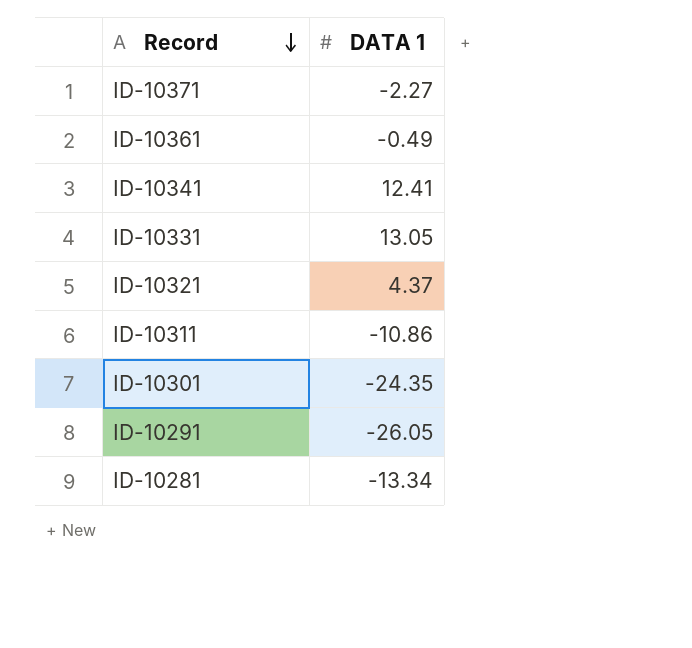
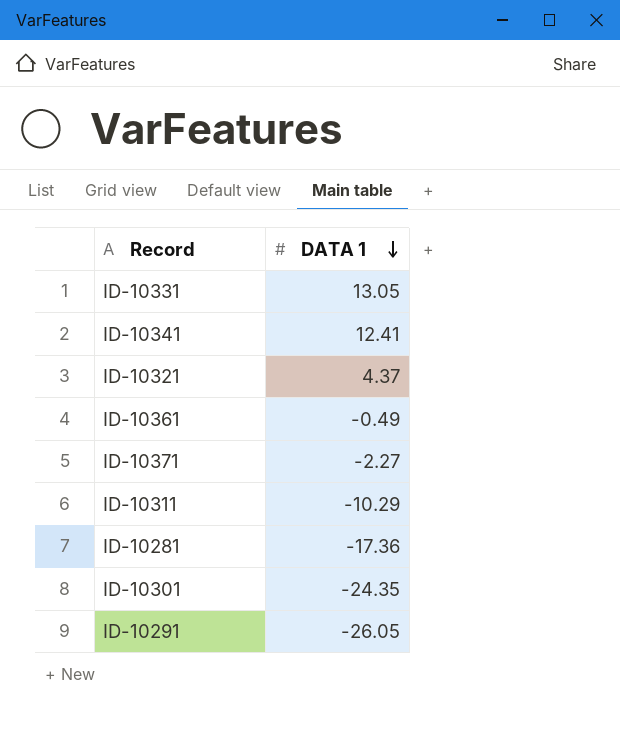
row order: Record descending -> DATA 1 descending
ID-10311 | DATA 1: -10.86 -> -10.29
ID-10281 | DATA 1: -13.34 -> -17.36

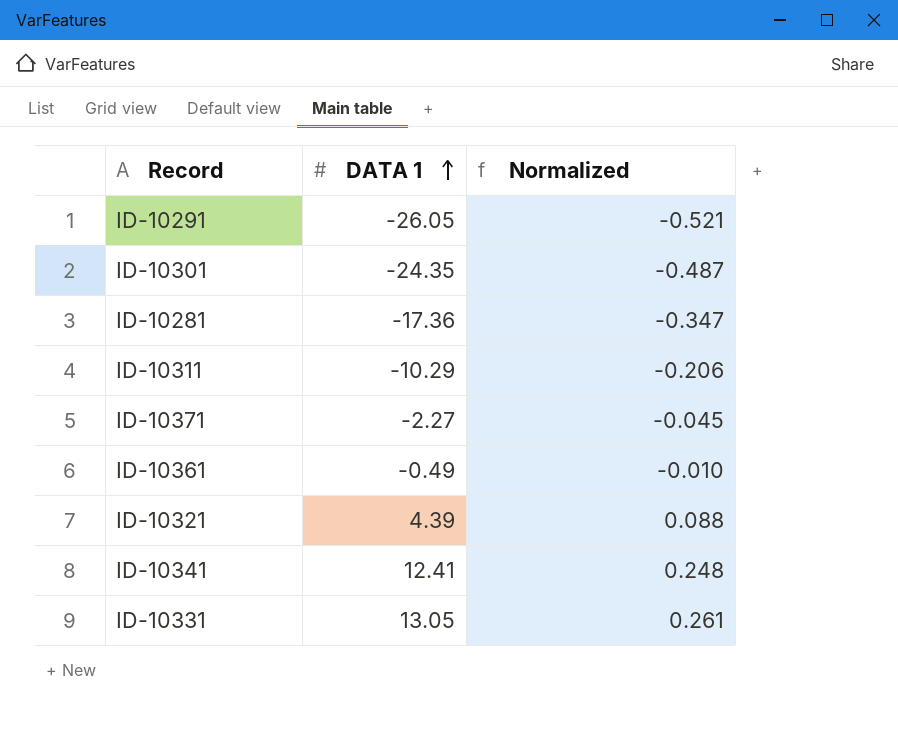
row order: DATA 1 descending -> DATA 1 ascending
column Normalized | formula: none -> [DATA 1] * 0.02
ID-10321 | DATA 1: 4.37 -> 4.39

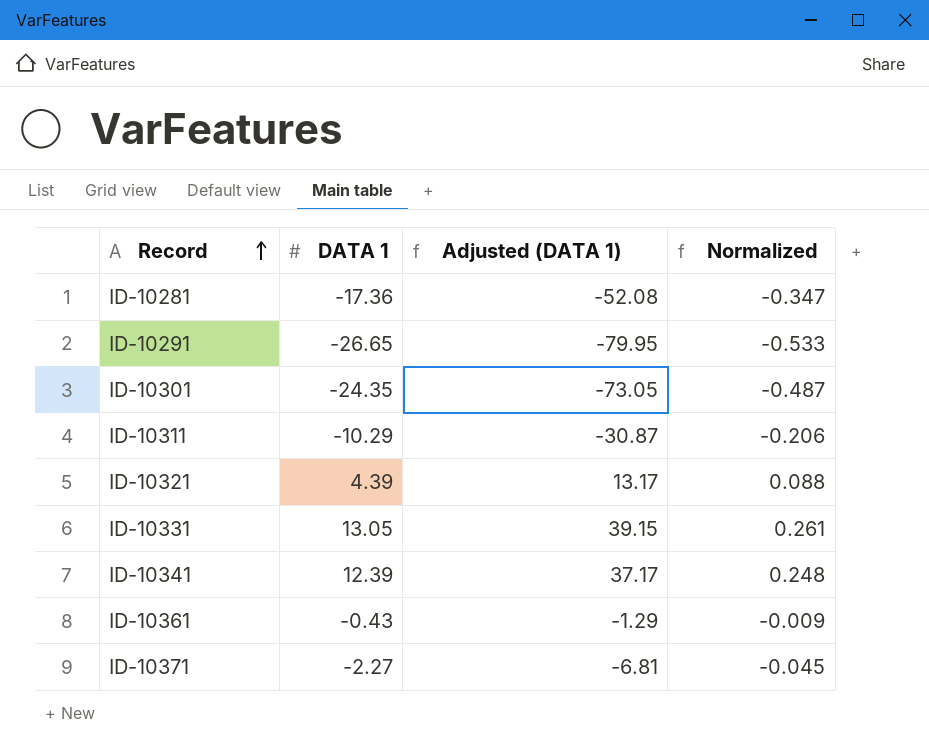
row order: DATA 1 ascending -> Record ascending
column Adjusted (DATA 1) | formula: none -> [DATA 1] * 3
ID-10291 | DATA 1: -26.05 -> -26.65
ID-10291 | Normalized: -0.521 -> -0.533
ID-10341 | DATA 1: 12.41 -> 12.39
ID-10361 | DATA 1: -0.49 -> -0.43
ID-10361 | Normalized: -0.010 -> -0.009

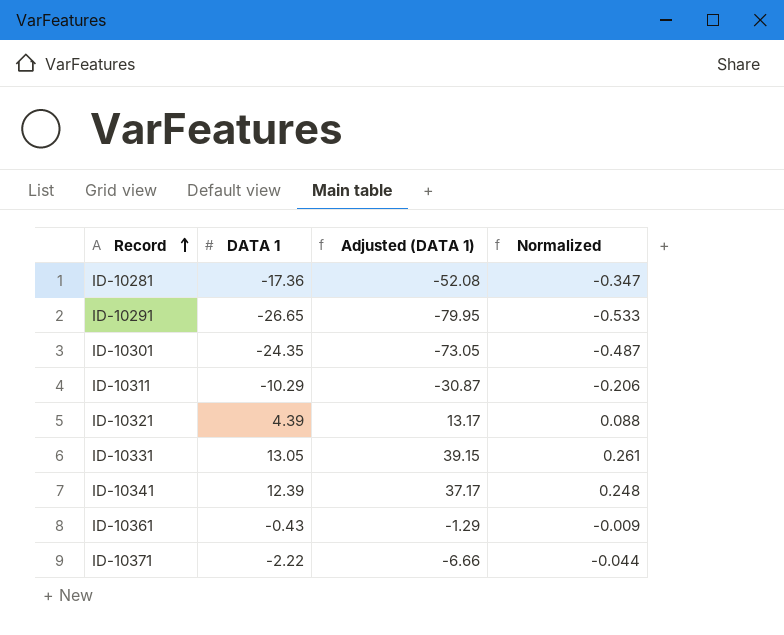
ID-10371 | DATA 1: -2.27 -> -2.22
ID-10371 | Adjusted (DATA 1): -6.81 -> -6.66
ID-10371 | Normalized: -0.045 -> -0.044

